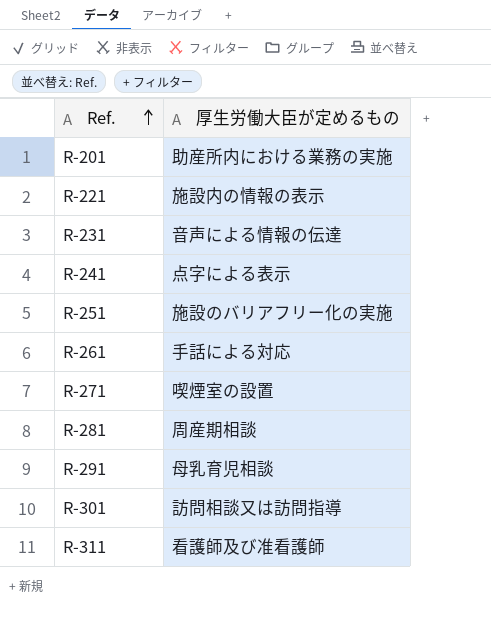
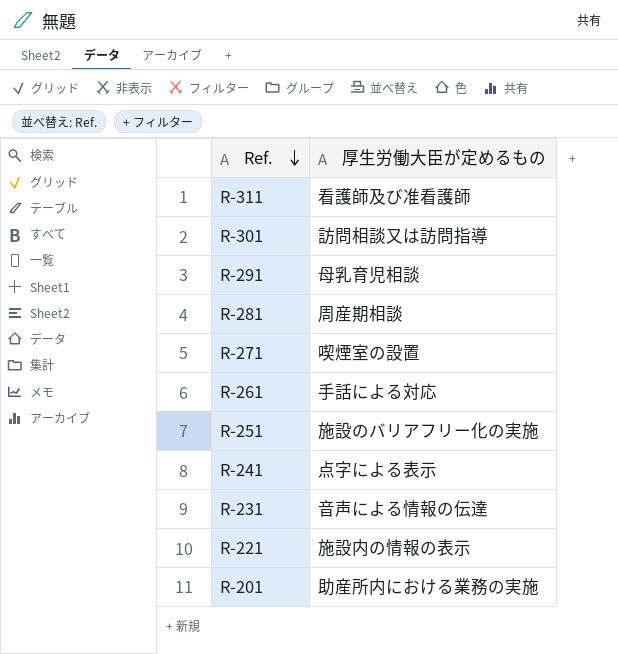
row order: Ref. ascending -> Ref. descending

